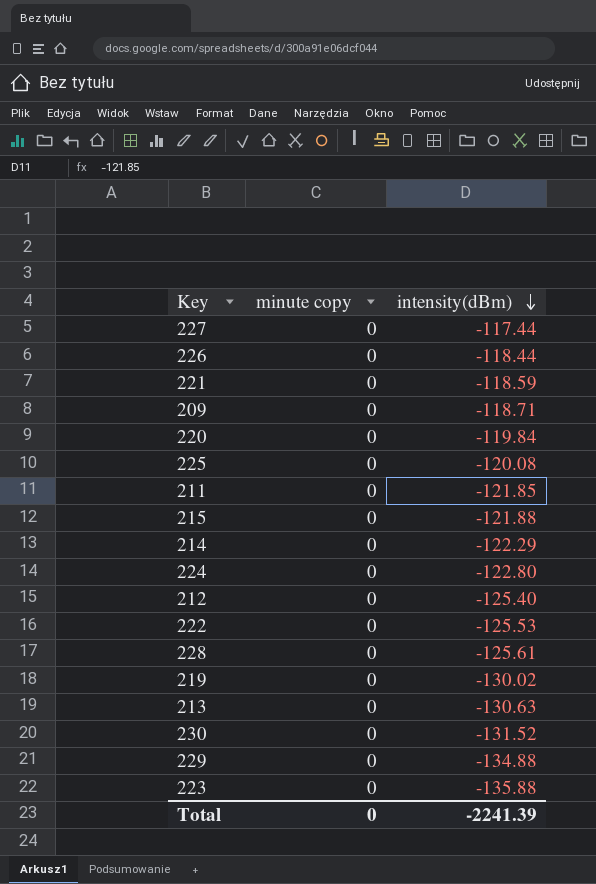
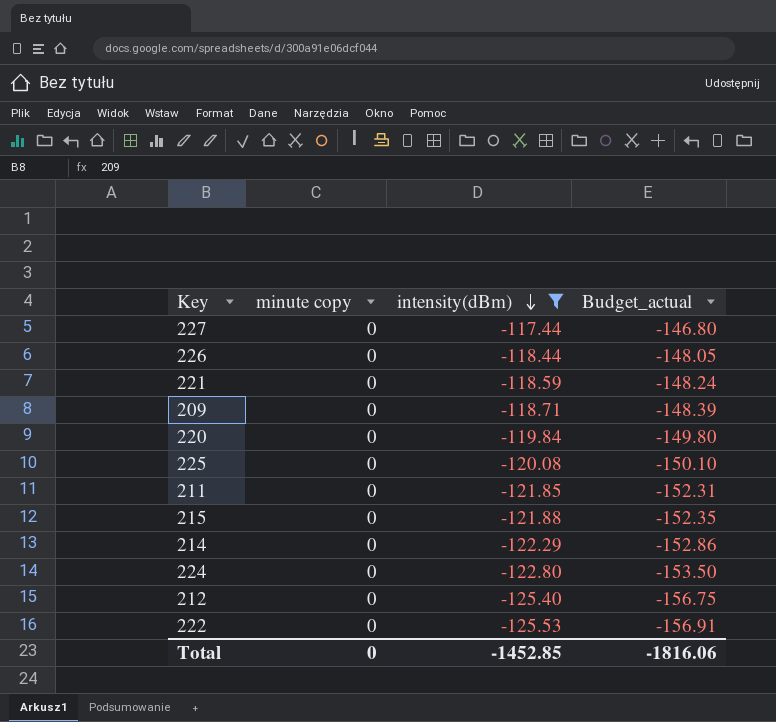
filter: none -> intensity(dBm) >= -125.53
column Budget_actual | formula: none -> [intensity(dBm)] * 1.25
Total | intensity(dBm): -2241.39 -> -1452.85

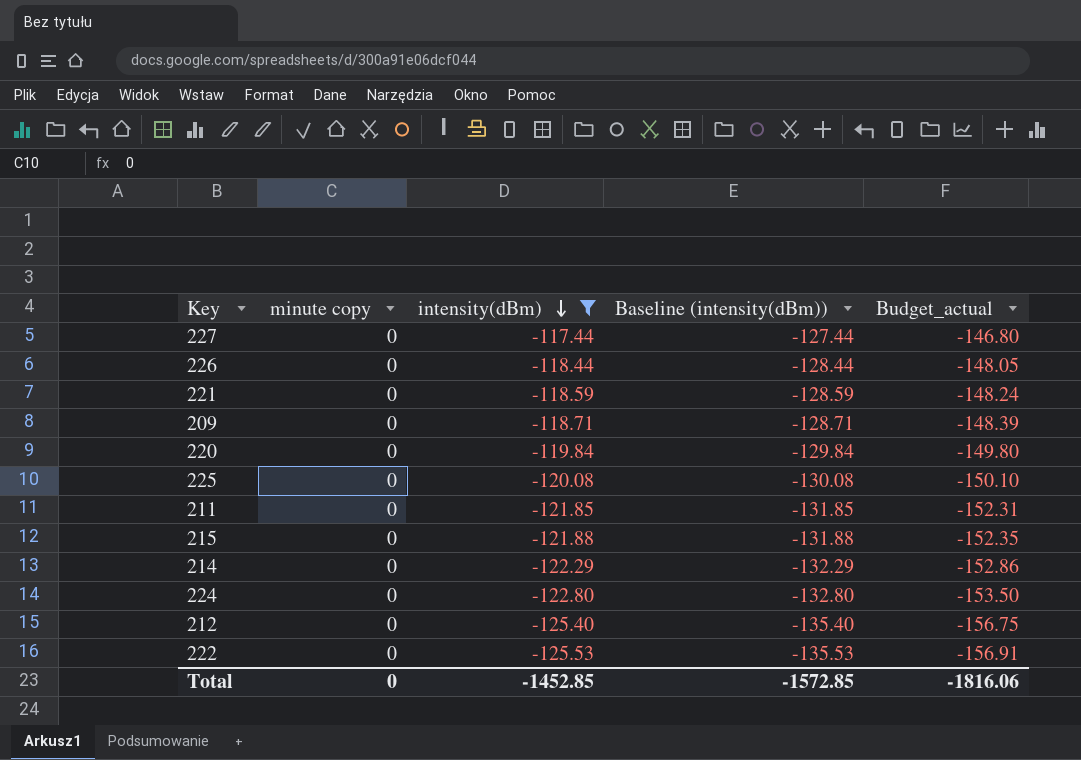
column Baseline (intensity(dBm)) | formula: none -> [intensity(dBm)] - 10

